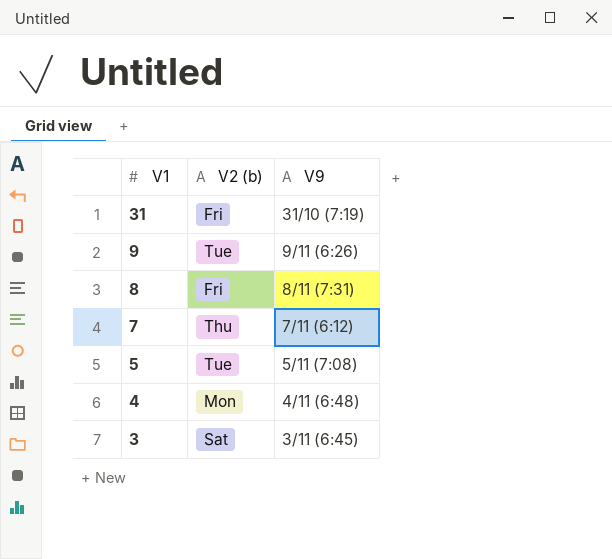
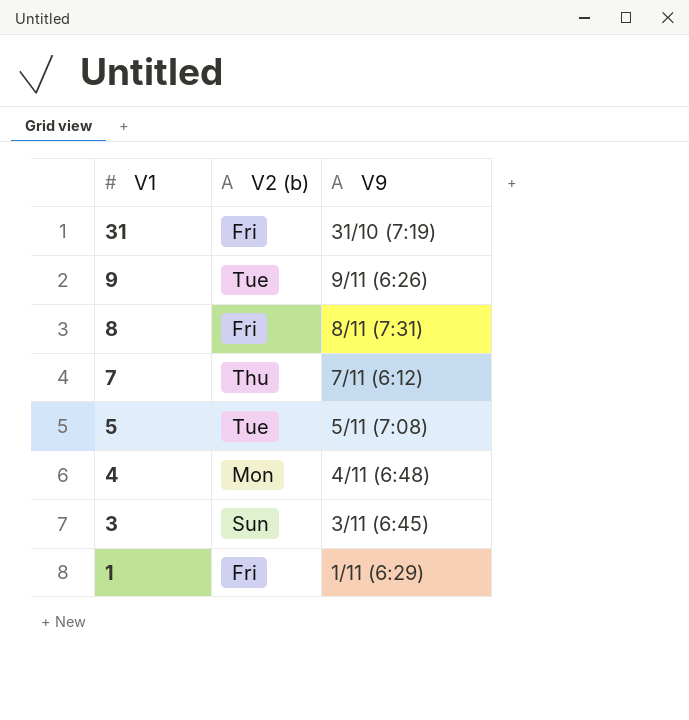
3 | V2 (b): Sat -> Sun
row 1: none -> Fri | 1/11 (6:29)

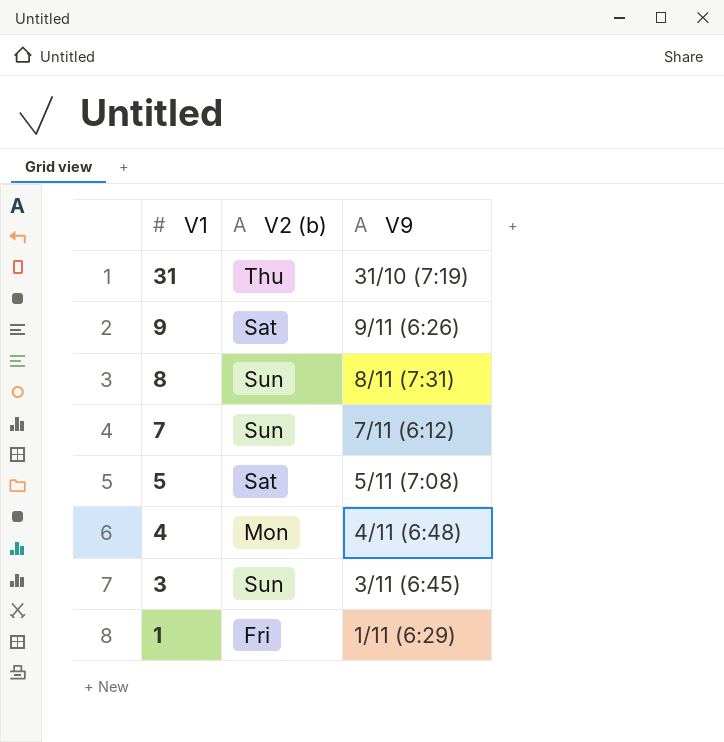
31 | V2 (b): Fri -> Thu
9 | V2 (b): Tue -> Sat
8 | V2 (b): Fri -> Sun
7 | V2 (b): Thu -> Sun
5 | V2 (b): Tue -> Sat

